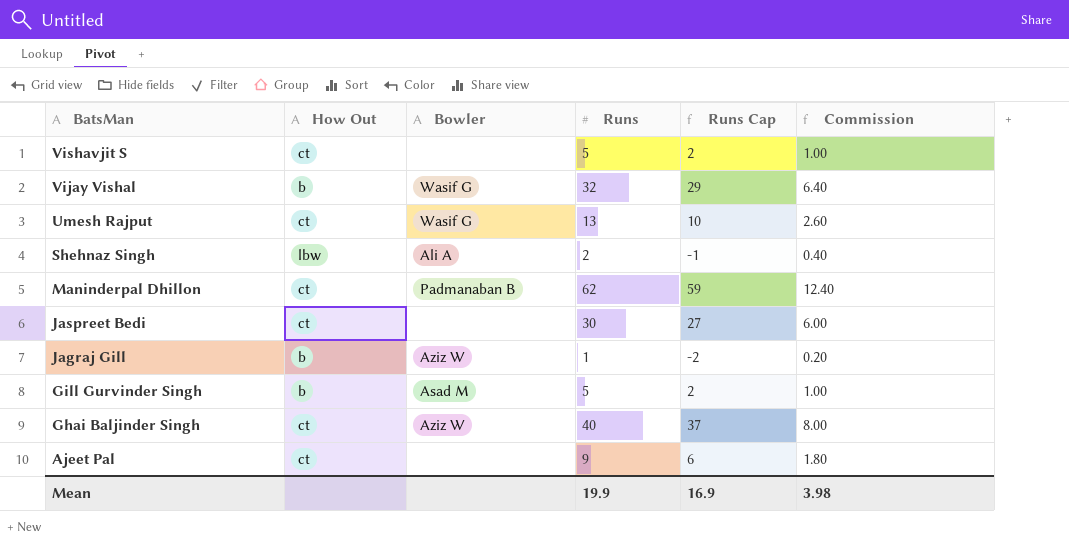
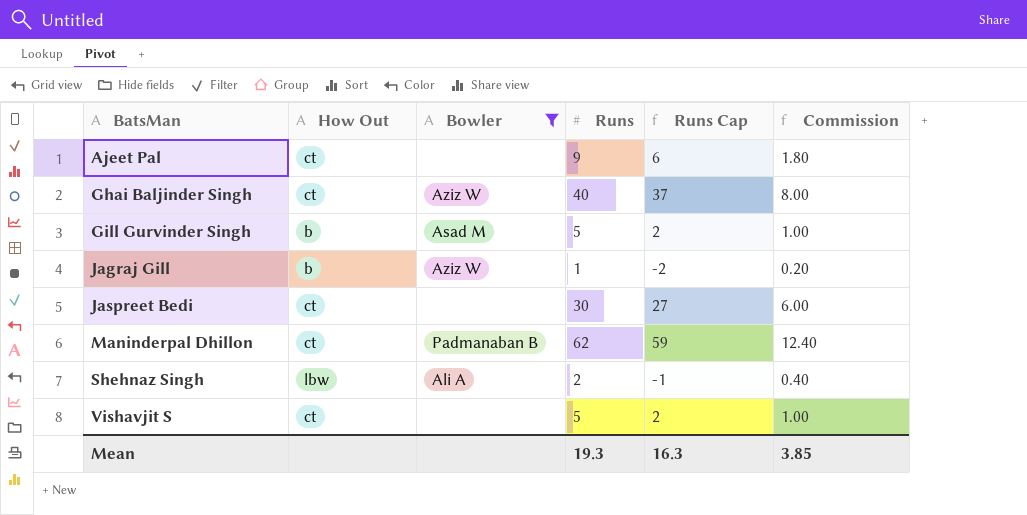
filter: none -> Bowler != Wasif G
row order: BatsMan descending -> BatsMan ascending
Mean | Runs: 19.9 -> 19.3
Mean | Runs Cap: 16.9 -> 16.3
Mean | Commission: 3.98 -> 3.85

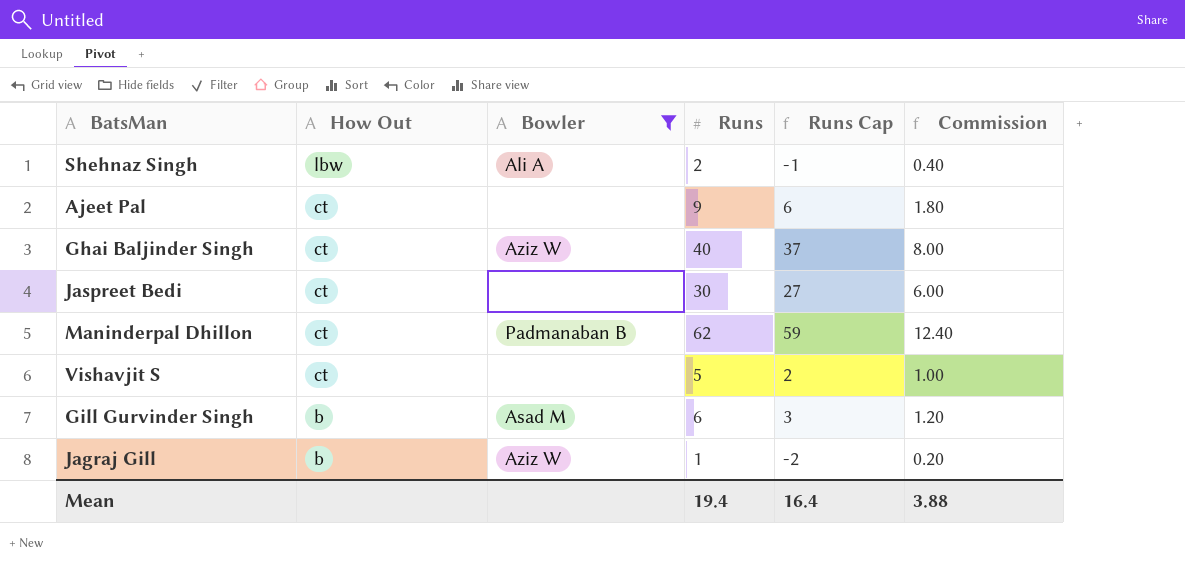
row order: BatsMan ascending -> How Out descending
Gill Gurvinder Singh | Runs: 5 -> 6
Gill Gurvinder Singh | Runs Cap: 2 -> 3
Gill Gurvinder Singh | Commission: 1.00 -> 1.20
Mean | Runs: 19.3 -> 19.4
Mean | Runs Cap: 16.3 -> 16.4
Mean | Commission: 3.85 -> 3.88

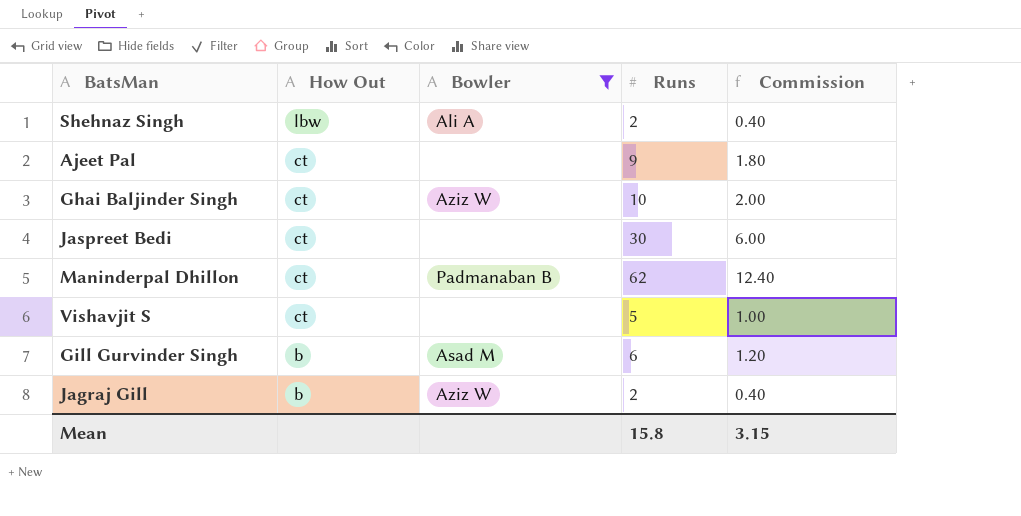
column Runs Cap | formula: [Runs] - 3 -> none
Ghai Baljinder Singh | Runs: 40 -> 10
Ghai Baljinder Singh | Commission: 8.00 -> 2.00
Jagraj Gill | Runs: 1 -> 2
Jagraj Gill | Commission: 0.20 -> 0.40
Mean | Runs: 19.4 -> 15.8
Mean | Commission: 3.88 -> 3.15

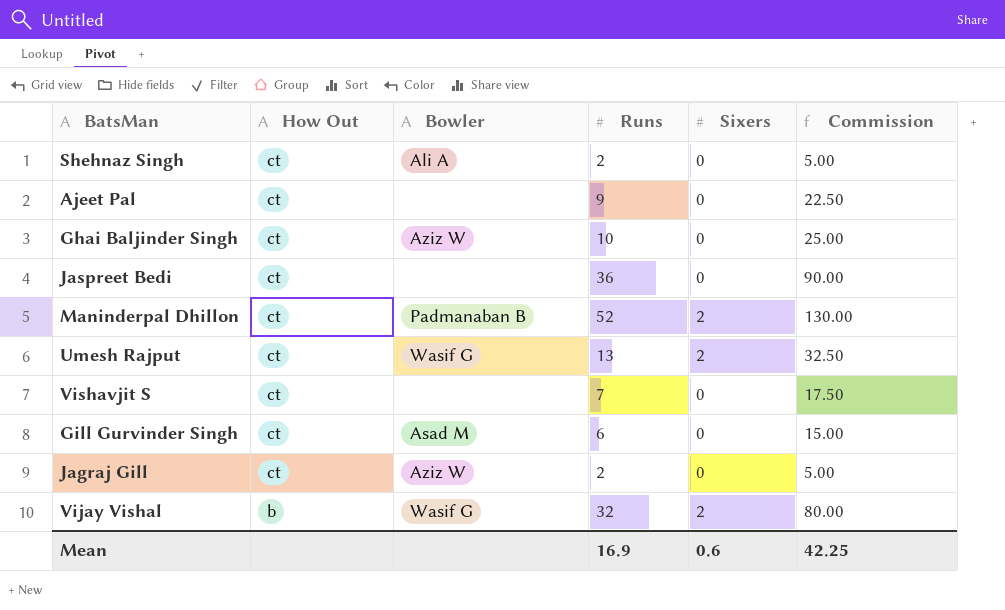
filter: Bowler != Wasif G -> none
column Sixers | position: none -> 5
column Commission | formula: [Runs] * 0.2 -> [Runs] * 2.5
Shehnaz Singh | How Out: lbw -> ct
Jaspreet Bedi | Runs: 30 -> 36
Maninderpal Dhillon | Runs: 62 -> 52
Vishavjit S | Runs: 5 -> 7
Gill Gurvinder Singh | How Out: b -> ct
Jagraj Gill | How Out: b -> ct
Mean | Runs: 15.8 -> 16.9
Mean | Commission: 3.15 -> 42.25

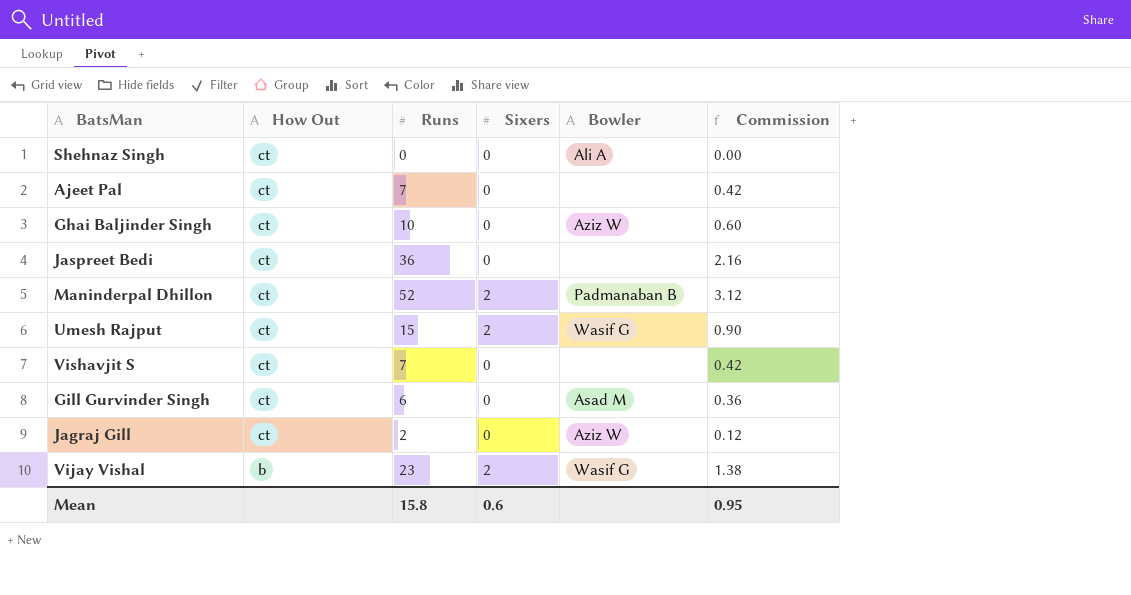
column Bowler | position: 3 -> 5
column Commission | formula: [Runs] * 2.5 -> [Runs] * 0.06
Shehnaz Singh | Runs: 2 -> 0
Ajeet Pal | Runs: 9 -> 7
Umesh Rajput | Runs: 13 -> 15
Vijay Vishal | Runs: 32 -> 23
Mean | Runs: 16.9 -> 15.8
Mean | Commission: 42.25 -> 0.95

